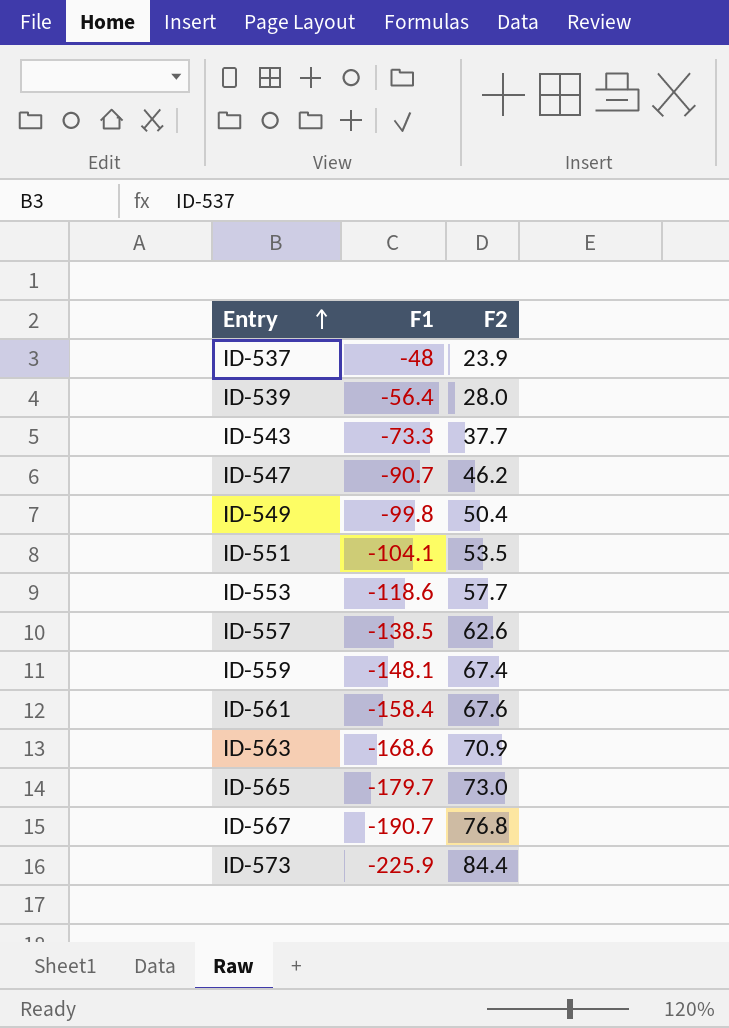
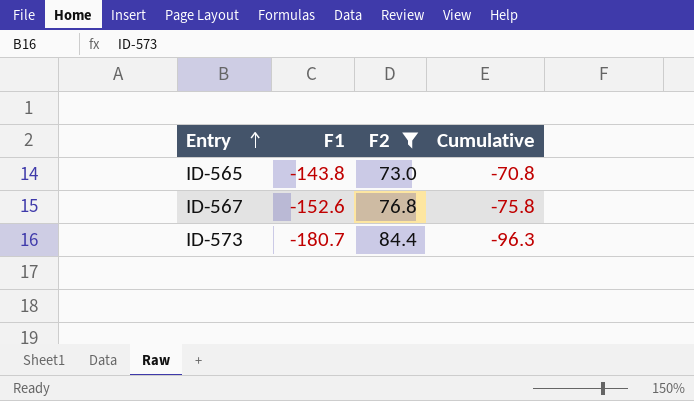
filter: none -> F2 >= 73.0
column Cumulative | formula: none -> [F1] + [F2]
ID-565 | F1: -179.7 -> -143.8
ID-567 | F1: -190.7 -> -152.6
ID-573 | F1: -225.9 -> -180.7

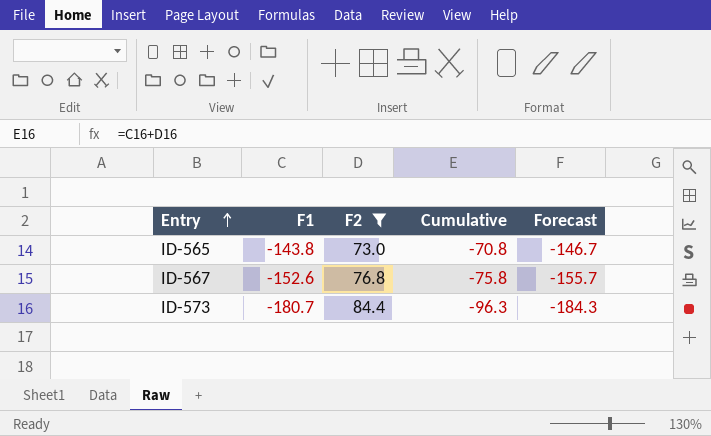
column Forecast | formula: none -> [F1] * 1.02

